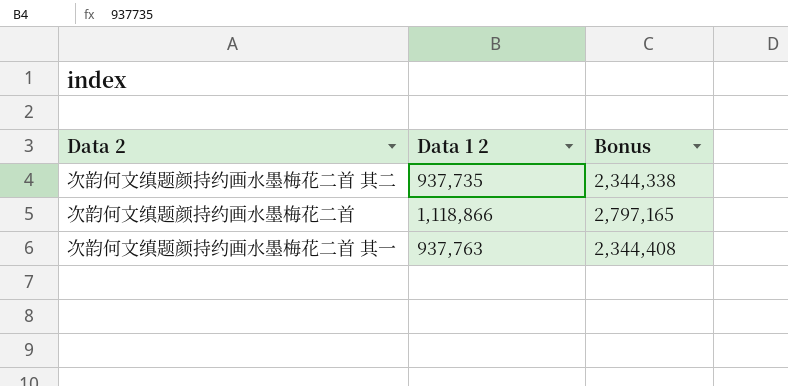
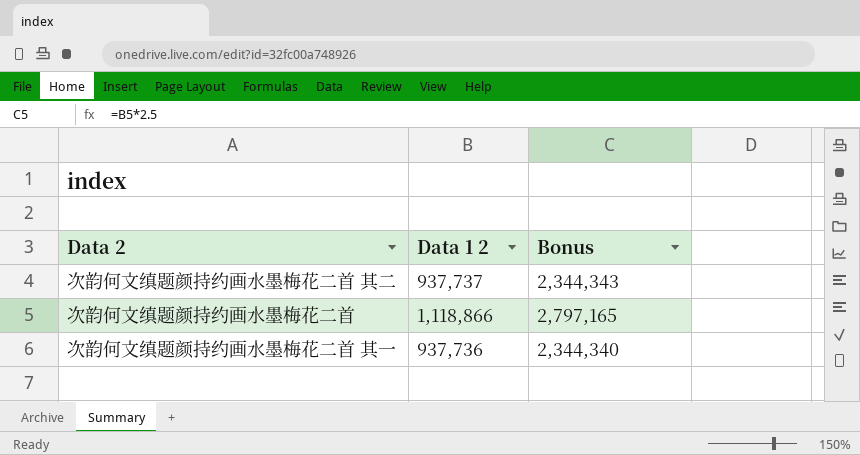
次韵何文缜题颜持约画水墨梅花二首 其二 | Data 1 2: 937,735 -> 937,737
次韵何文缜题颜持约画水墨梅花二首 其二 | Bonus: 2,344,338 -> 2,344,343
次韵何文缜题颜持约画水墨梅花二首 其一 | Data 1 2: 937,763 -> 937,736
次韵何文缜题颜持约画水墨梅花二首 其一 | Bonus: 2,344,408 -> 2,344,340

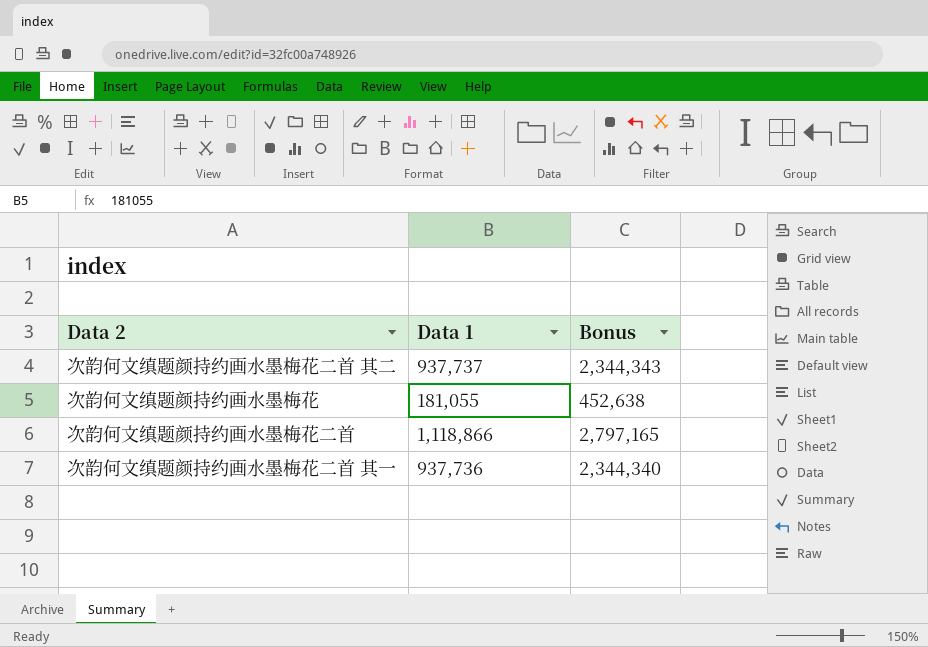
column name: Data 1 2 -> Data 1
row 次韵何文缜题颜持约画水墨梅花: none -> 181,055 | 452,638

